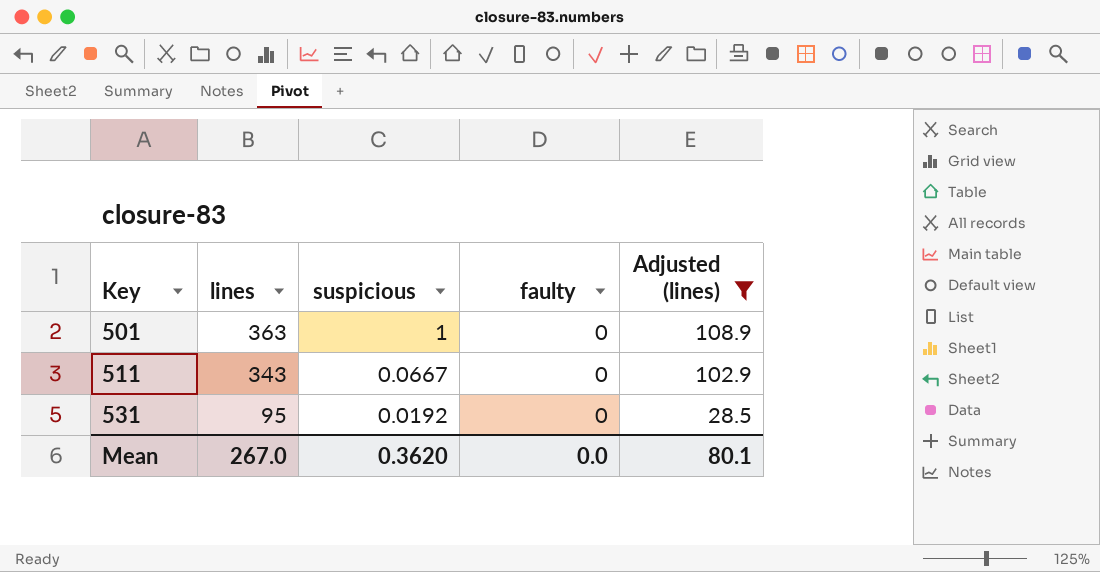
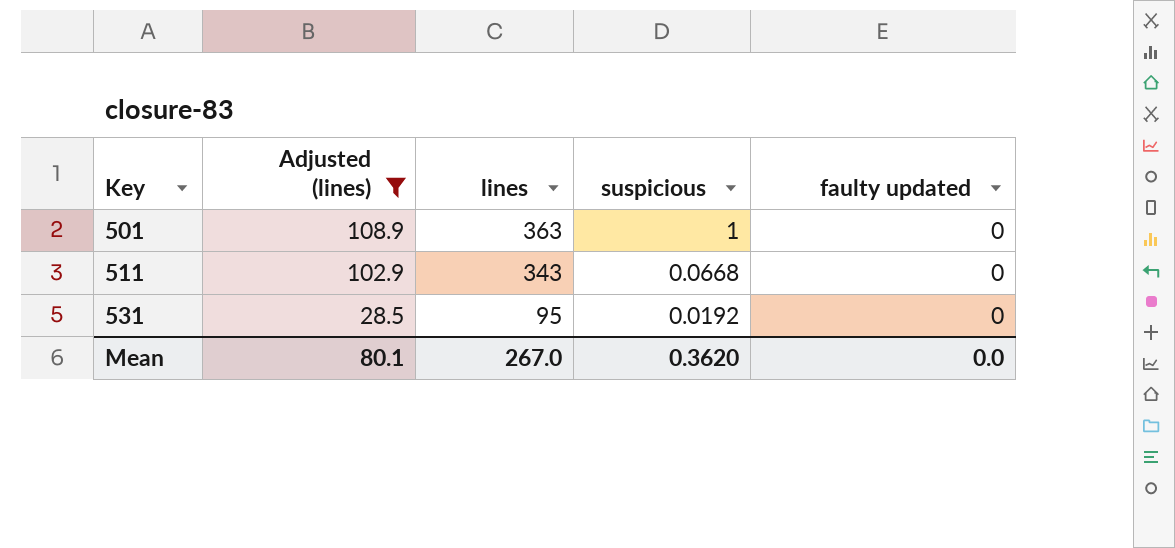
column Adjusted (lines) | position: 5 -> 2
column name: faulty -> faulty updated
511 | suspicious: 0.0667 -> 0.0668

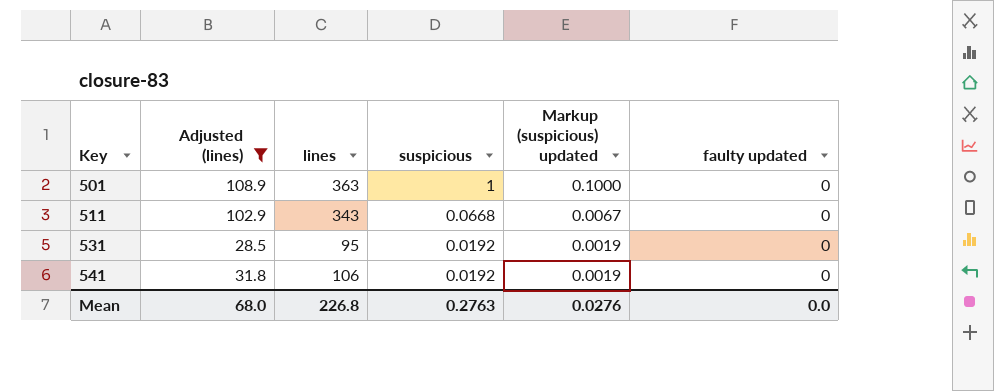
column Markup (suspicious) updated | formula: none -> [suspicious] * 0.1
row 541: none -> 31.8 | 106 | 0.0192 | 0.0019 | 0
Mean | Adjusted (lines): 80.1 -> 68.0
Mean | lines: 267.0 -> 226.8
Mean | suspicious: 0.3620 -> 0.2763

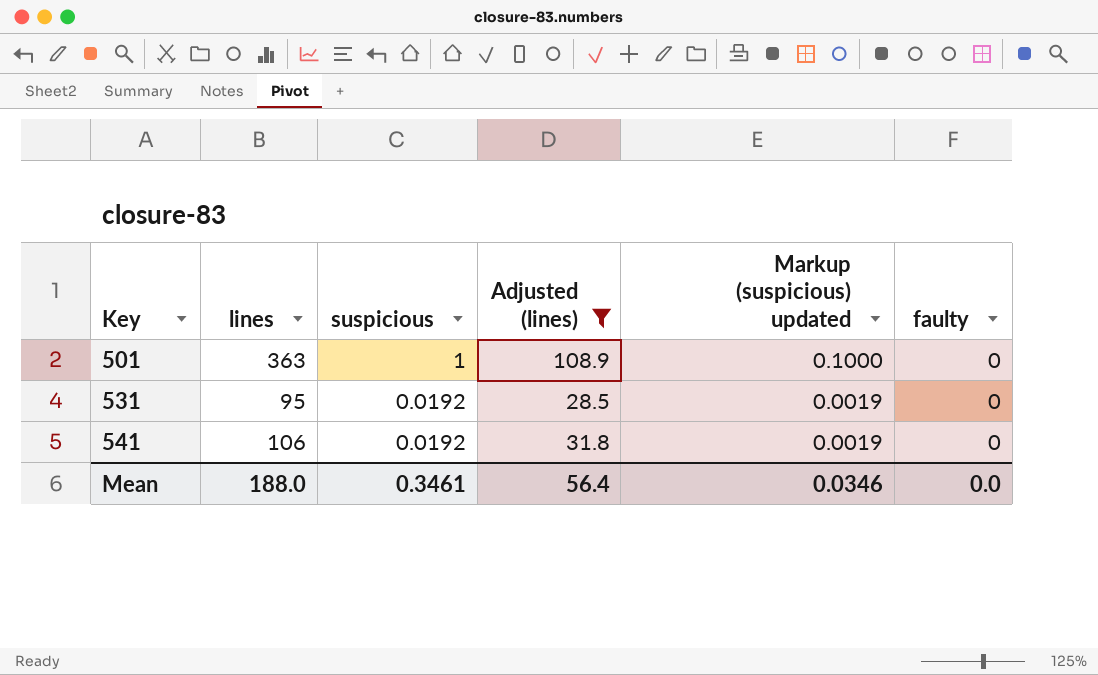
column Adjusted (lines) | position: 2 -> 4
column name: faulty updated -> faulty
row 511: 102.9 | 343 | 0.0668 | 0.0067 | 0 -> none
Mean | lines: 226.8 -> 188.0
Mean | suspicious: 0.2763 -> 0.3461
Mean | Adjusted (lines): 68.0 -> 56.4
Mean | Markup (suspicious) updated: 0.0276 -> 0.0346

